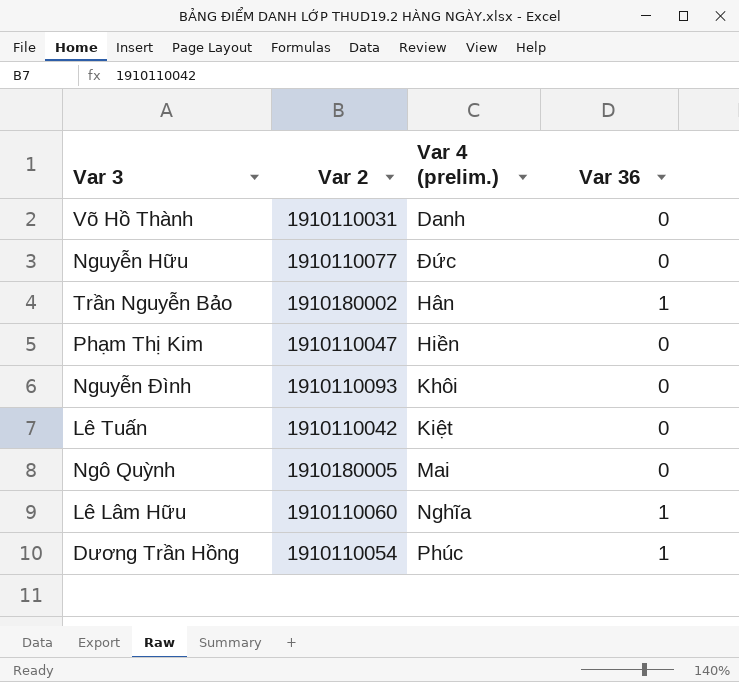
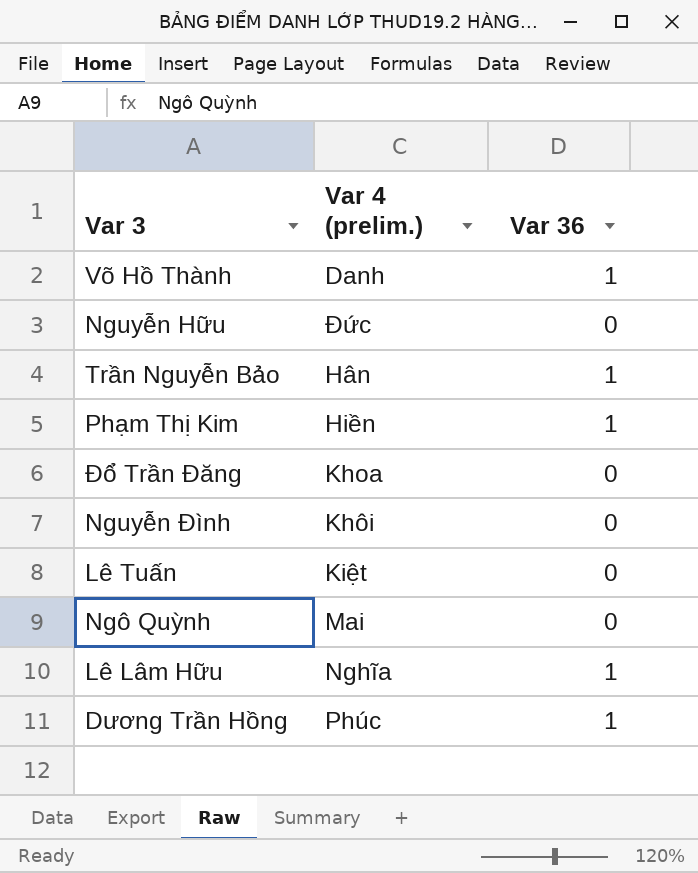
column Var 2 | position: 2 -> none
Võ Hồ Thành | Var 36: 0 -> 1
Phạm Thị Kim | Var 36: 0 -> 1
row Đổ Trần Đăng: none -> Khoa | 0

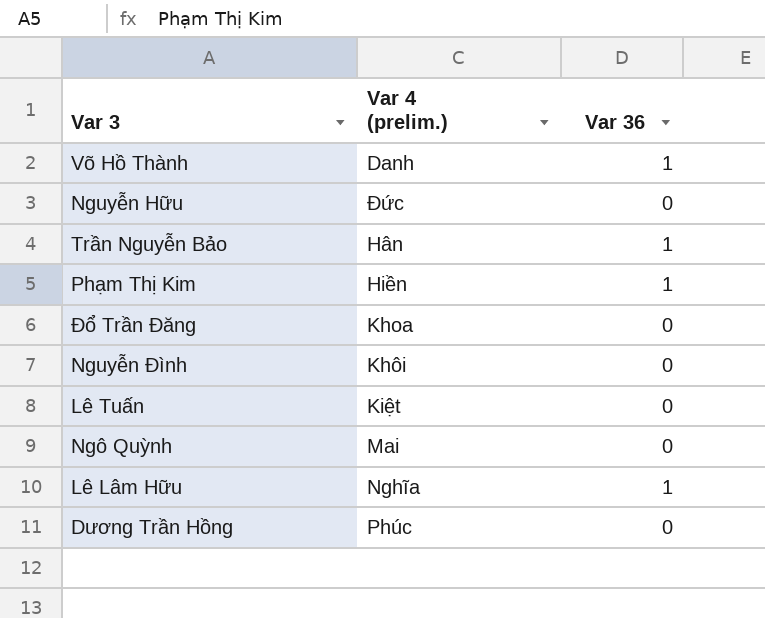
Dương Trần Hồng | Var 36: 1 -> 0

